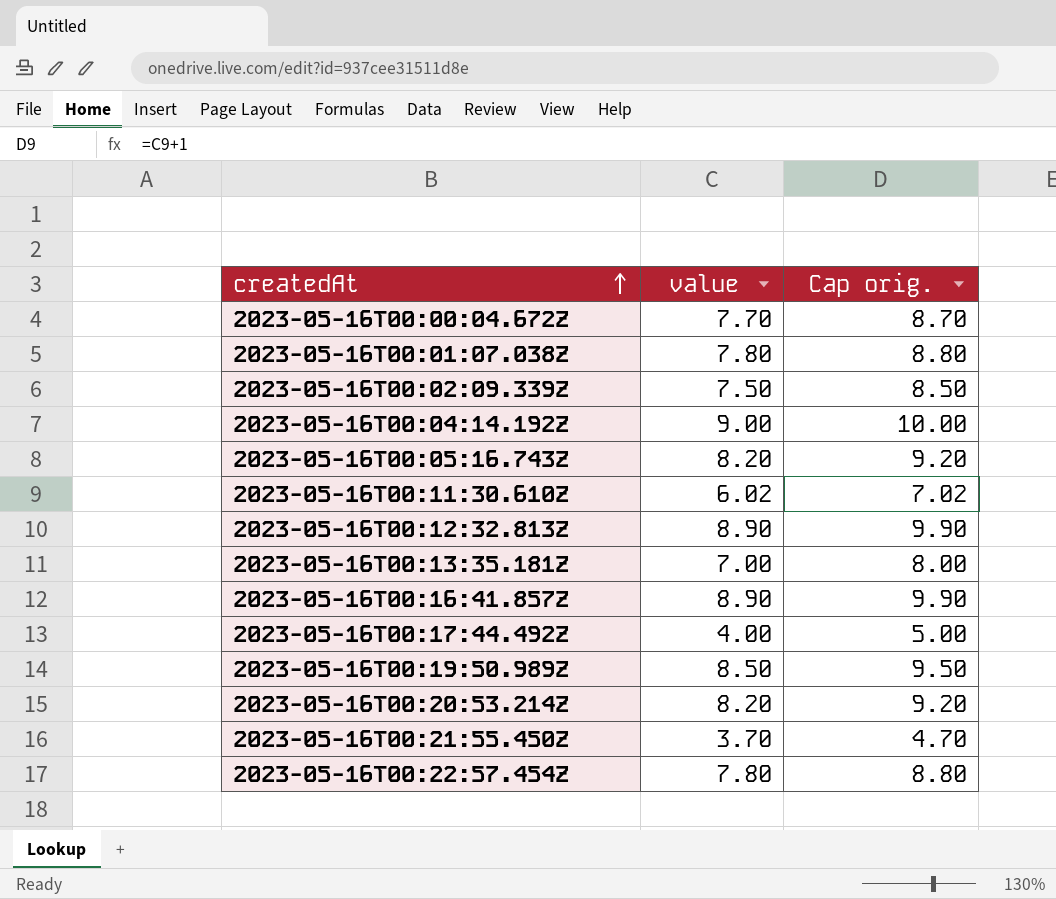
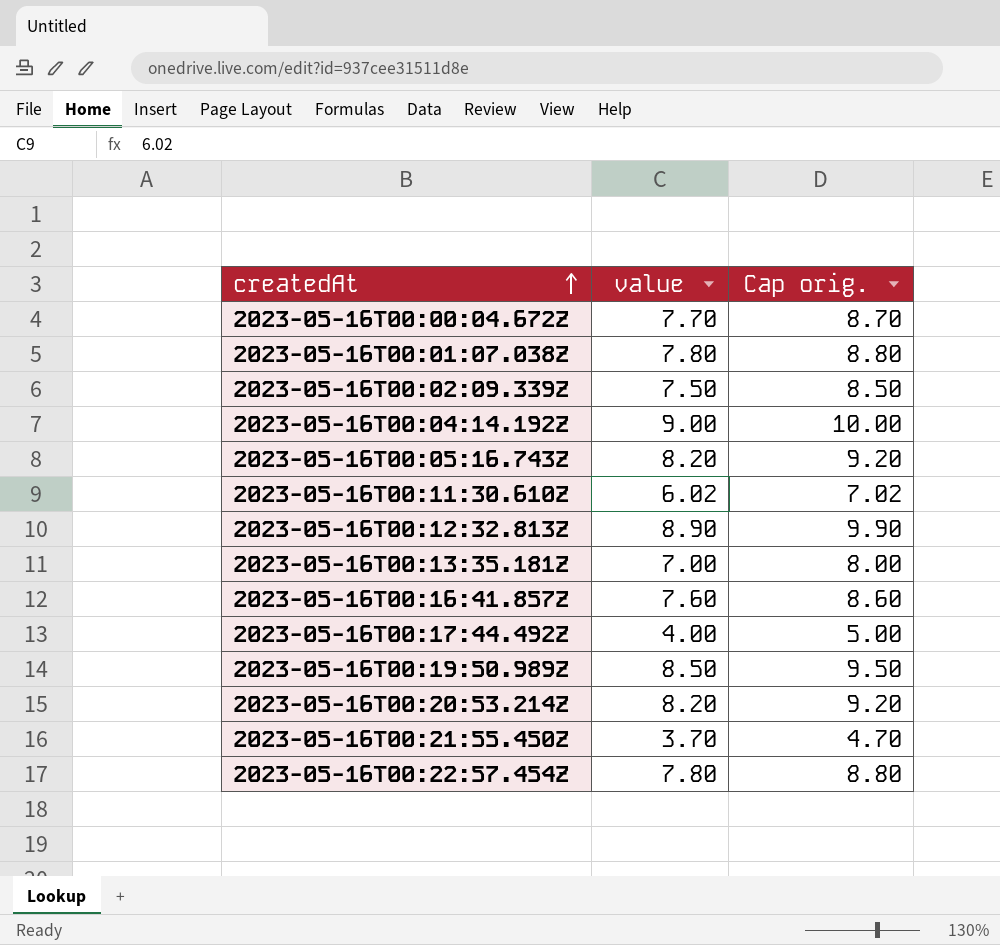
2023-05-16T00:16:41.857Z | value: 8.90 -> 7.60
2023-05-16T00:16:41.857Z | Cap orig.: 9.90 -> 8.60

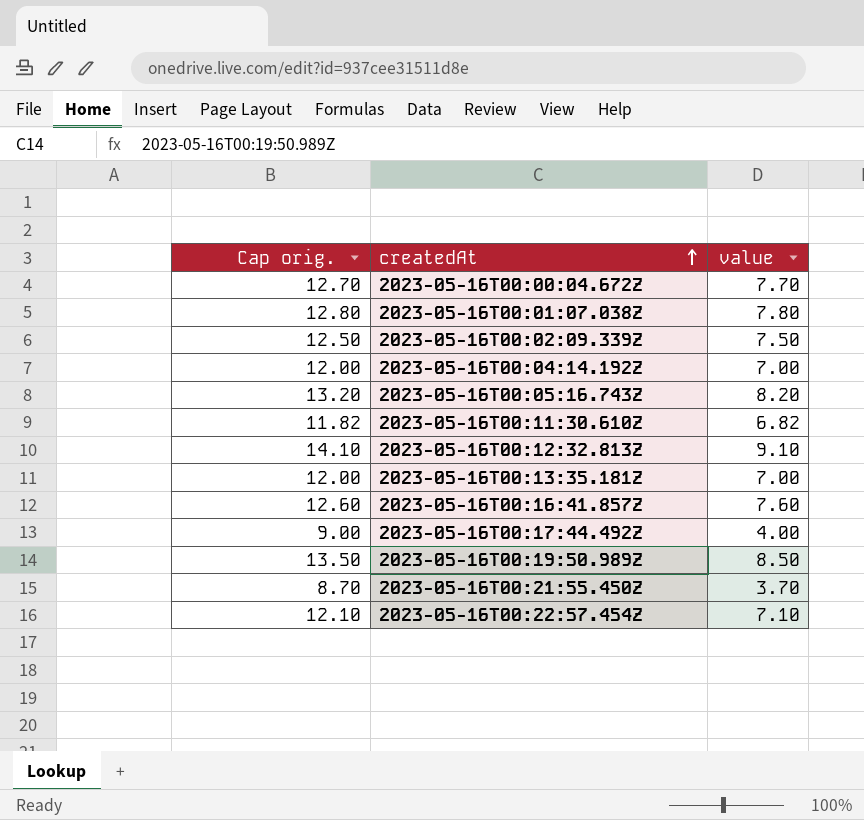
column Cap orig. | formula: [value] + 1 -> [value] + 5
column Cap orig. | position: 3 -> 1
row 2023-05-16T00:20:53.214Z: 8.20 | 9.20 -> none
2023-05-16T00:04:14.192Z | value: 9.00 -> 7.00
2023-05-16T00:11:30.610Z | value: 6.02 -> 6.82
2023-05-16T00:12:32.813Z | value: 8.90 -> 9.10
2023-05-16T00:22:57.454Z | value: 7.80 -> 7.10

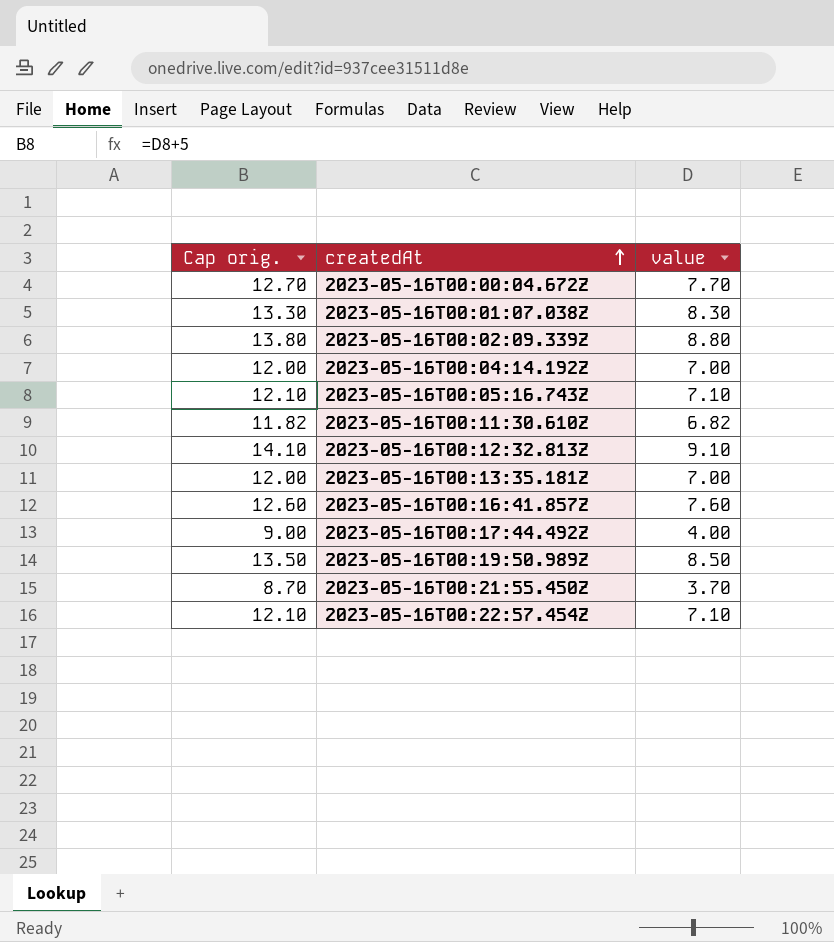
2023-05-16T00:01:07.038Z | Cap orig.: 12.80 -> 13.30
2023-05-16T00:01:07.038Z | value: 7.80 -> 8.30
2023-05-16T00:02:09.339Z | Cap orig.: 12.50 -> 13.80
2023-05-16T00:02:09.339Z | value: 7.50 -> 8.80
2023-05-16T00:05:16.743Z | Cap orig.: 13.20 -> 12.10
2023-05-16T00:05:16.743Z | value: 8.20 -> 7.10

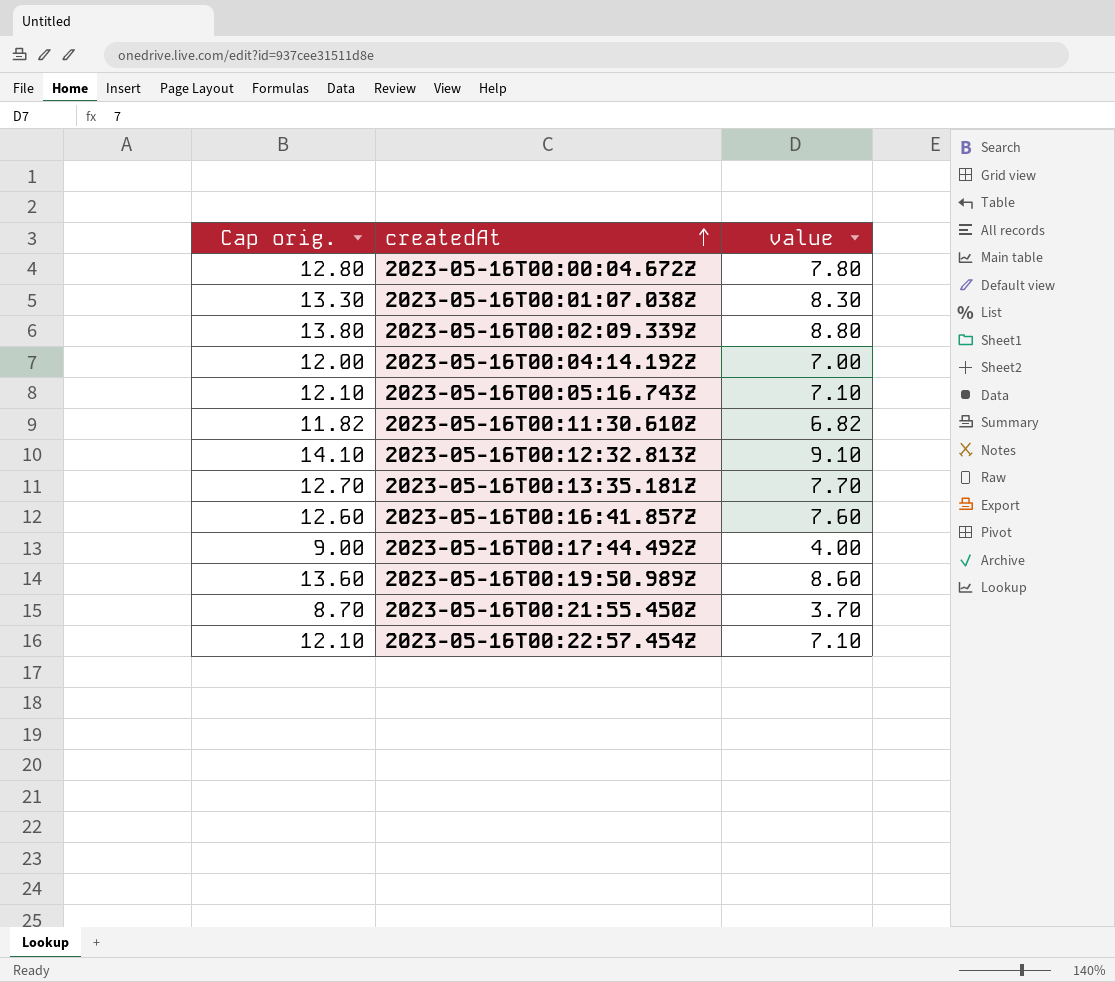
2023-05-16T00:00:04.672Z | Cap orig.: 12.70 -> 12.80
2023-05-16T00:00:04.672Z | value: 7.70 -> 7.80
2023-05-16T00:13:35.181Z | Cap orig.: 12.00 -> 12.70
2023-05-16T00:13:35.181Z | value: 7.00 -> 7.70
2023-05-16T00:19:50.989Z | Cap orig.: 13.50 -> 13.60
2023-05-16T00:19:50.989Z | value: 8.50 -> 8.60

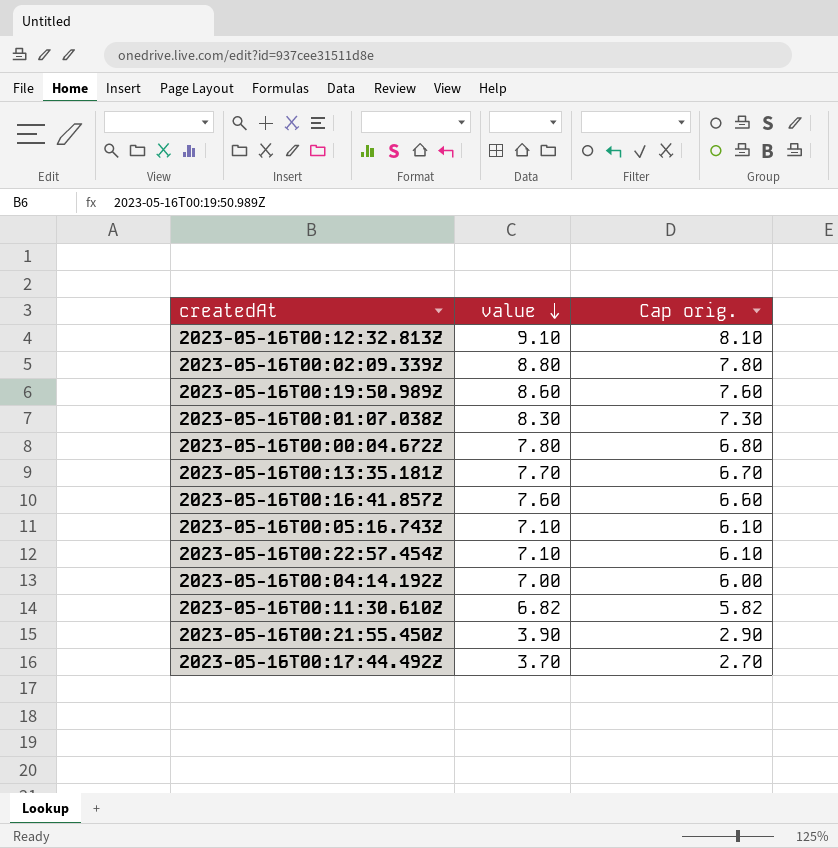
row order: createdAt ascending -> value descending
column Cap orig. | formula: [value] + 5 -> [value] - 1
column Cap orig. | position: 1 -> 3
2023-05-16T00:21:55.450Z | value: 3.70 -> 3.90
2023-05-16T00:17:44.492Z | value: 4.00 -> 3.70

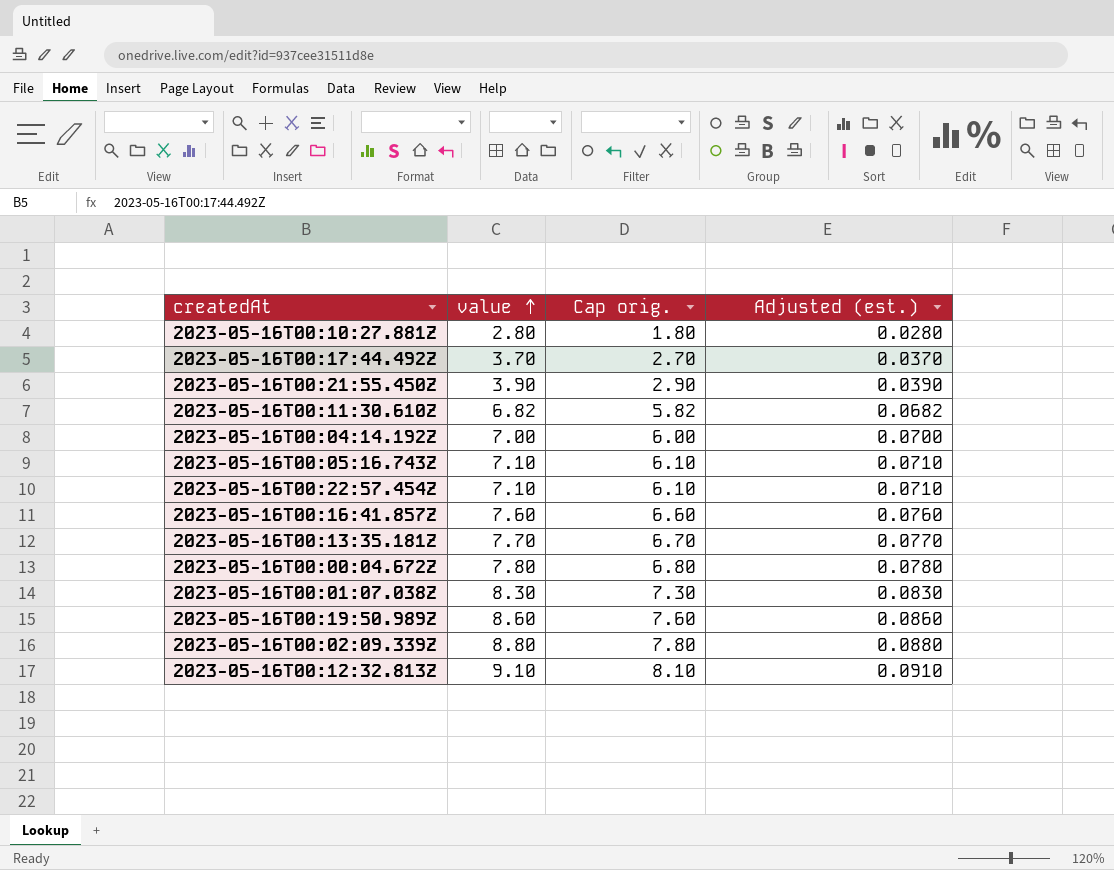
row order: value descending -> value ascending
column Adjusted (est.) | formula: none -> [value] * 0.01
row 2023-05-16T00:10:27.881Z: none -> 2.80 | 1.80 | 0.0280

